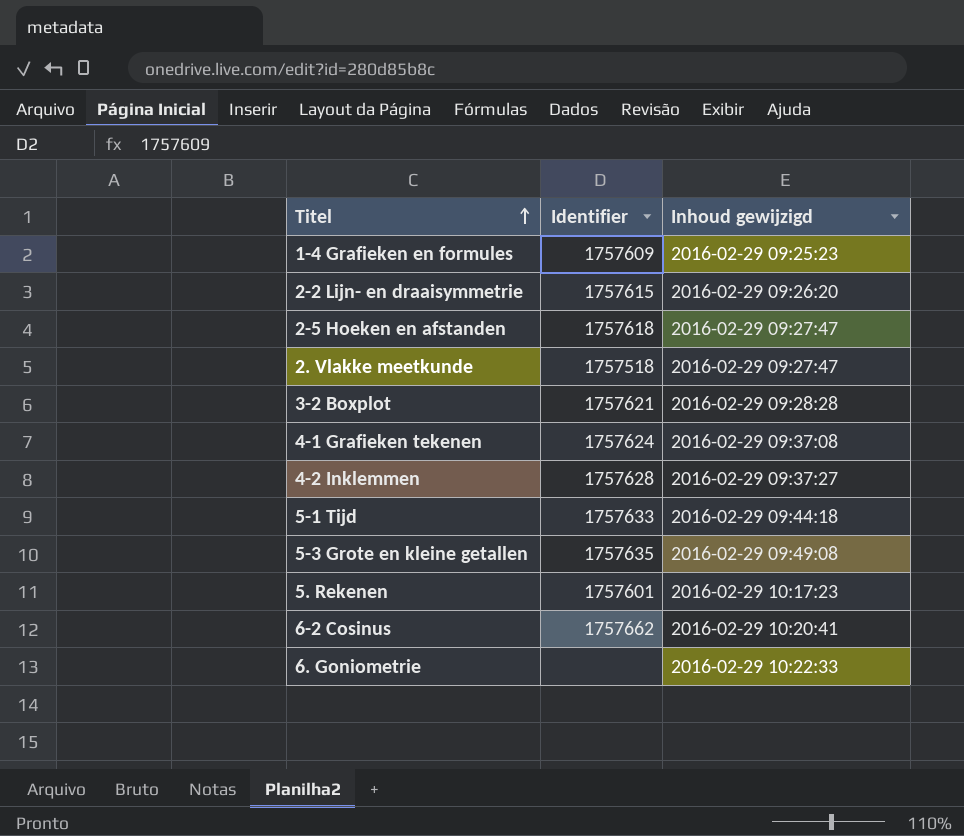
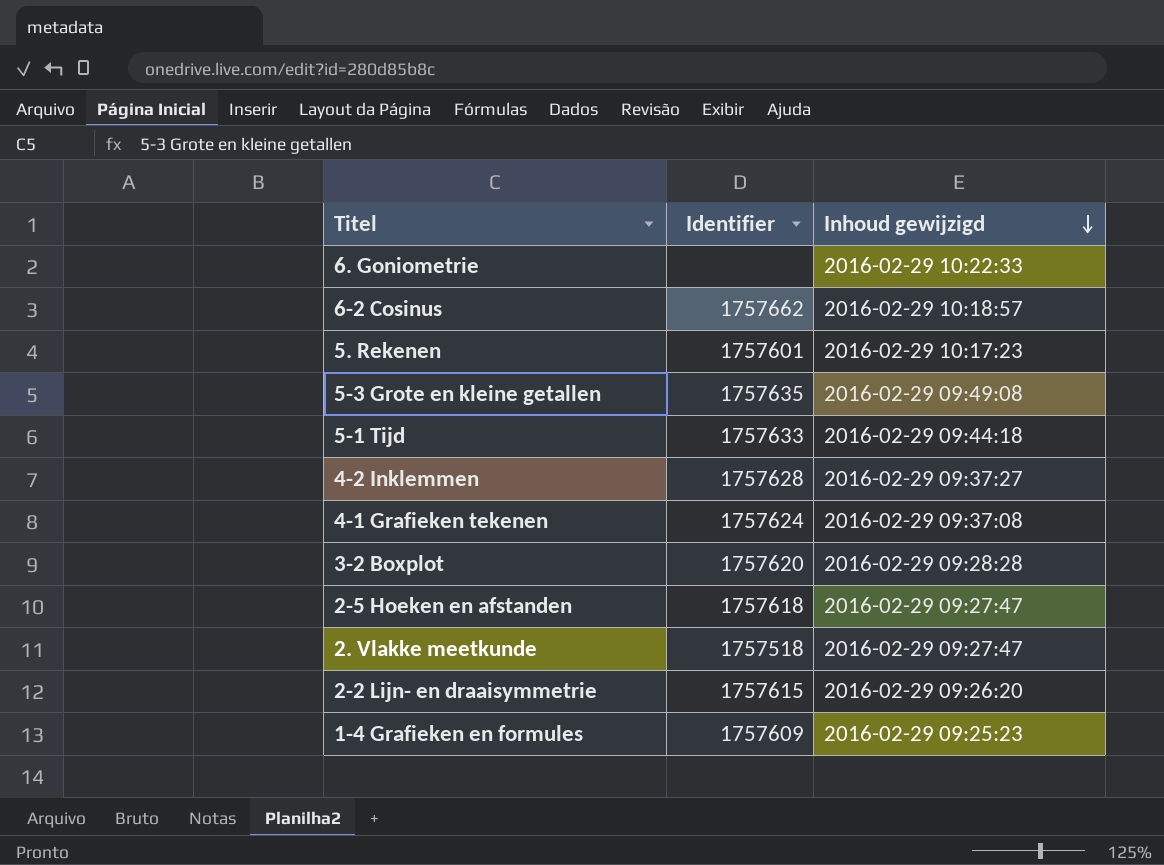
row order: Titel ascending -> Inhoud gewijzigd descending
6-2 Cosinus | Inhoud gewijzigd: 2016-02-29 10:20:41 -> 2016-02-29 10:18:57
3-2 Boxplot | Identifier: 1757621 -> 1757620

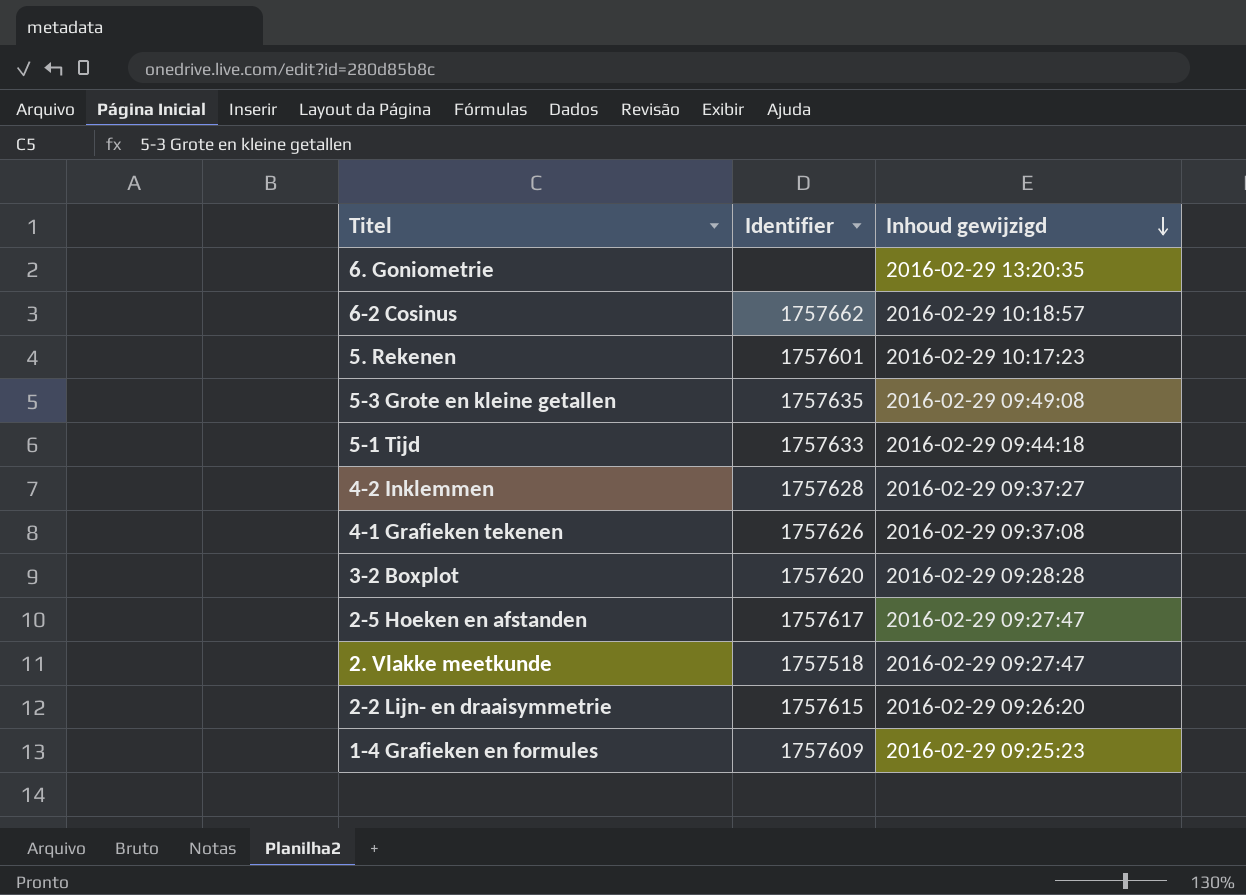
6. Goniometrie | Inhoud gewijzigd: 2016-02-29 10:22:33 -> 2016-02-29 13:20:35
4-1 Grafieken tekenen | Identifier: 1757624 -> 1757626
2-5 Hoeken en afstanden | Identifier: 1757618 -> 1757617

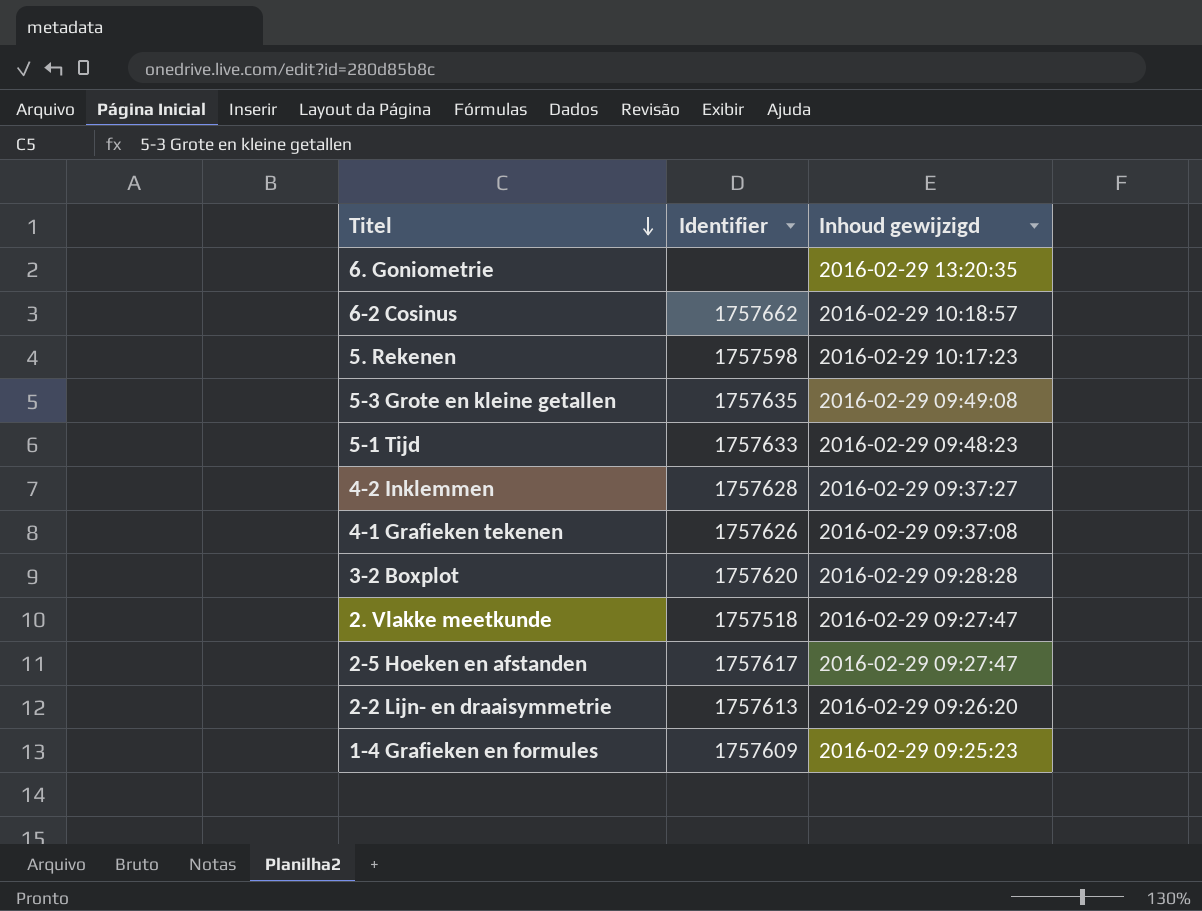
row order: Inhoud gewijzigd descending -> Titel descending
5. Rekenen | Identifier: 1757601 -> 1757598
5-1 Tijd | Inhoud gewijzigd: 2016-02-29 09:44:18 -> 2016-02-29 09:48:23
2-2 Lijn- en draaisymmetrie | Identifier: 1757615 -> 1757613

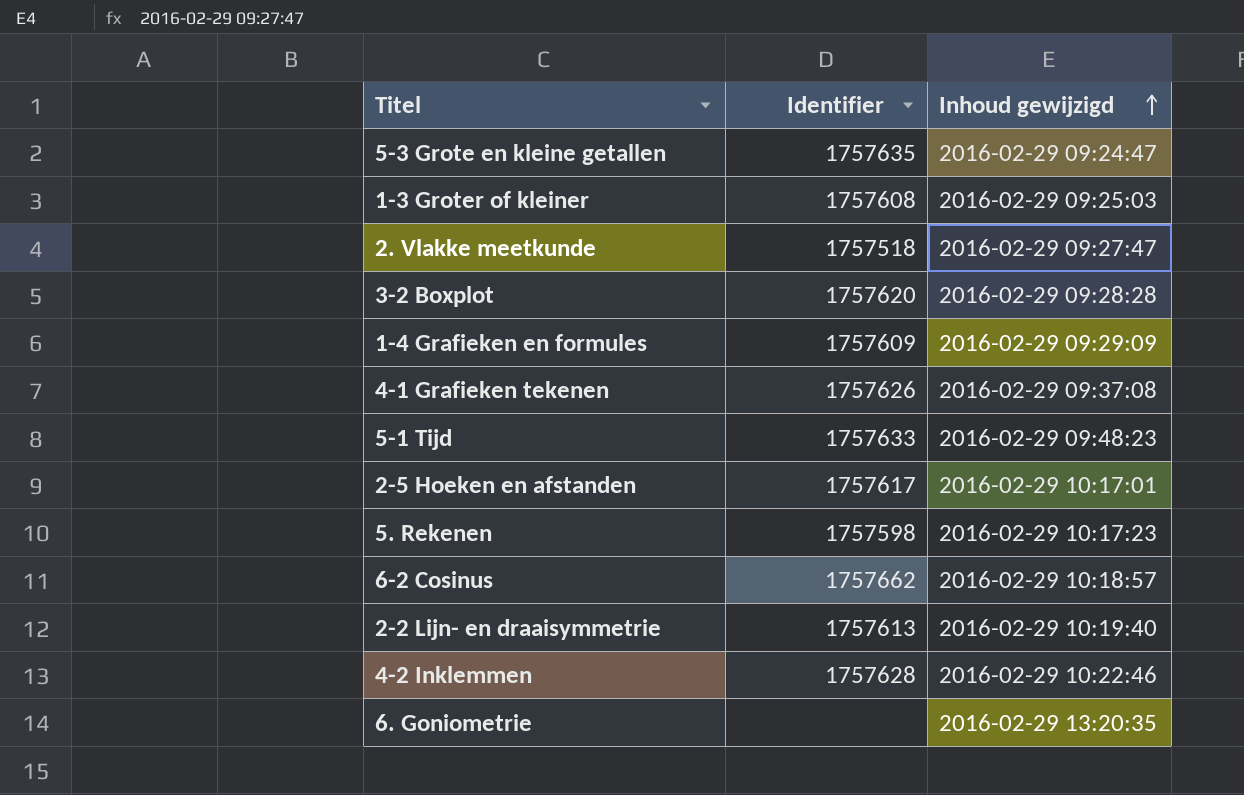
row order: Titel descending -> Inhoud gewijzigd ascending
5-3 Grote en kleine getallen | Inhoud gewijzigd: 2016-02-29 09:49:08 -> 2016-02-29 09:24:47
row 1-3 Groter of kleiner: none -> 1757608 | 2016-02-29 09:25:03
1-4 Grafieken en formules | Inhoud gewijzigd: 2016-02-29 09:25:23 -> 2016-02-29 09:29:09
2-5 Hoeken en afstanden | Inhoud gewijzigd: 2016-02-29 09:27:47 -> 2016-02-29 10:17:01
2-2 Lijn- en draaisymmetrie | Inhoud gewijzigd: 2016-02-29 09:26:20 -> 2016-02-29 10:19:40
4-2 Inklemmen | Inhoud gewijzigd: 2016-02-29 09:37:27 -> 2016-02-29 10:22:46

